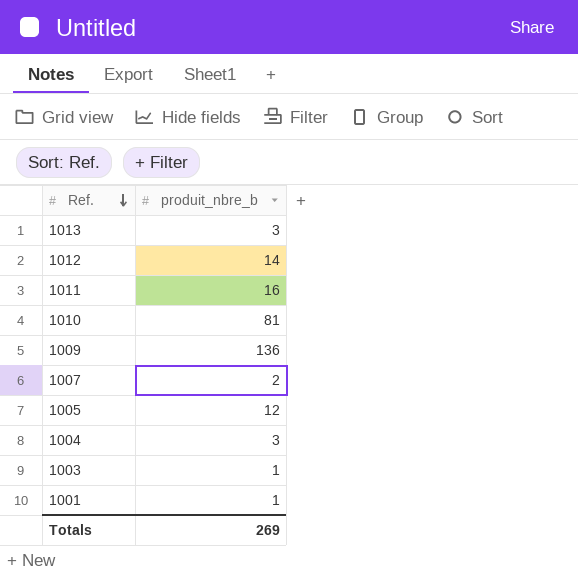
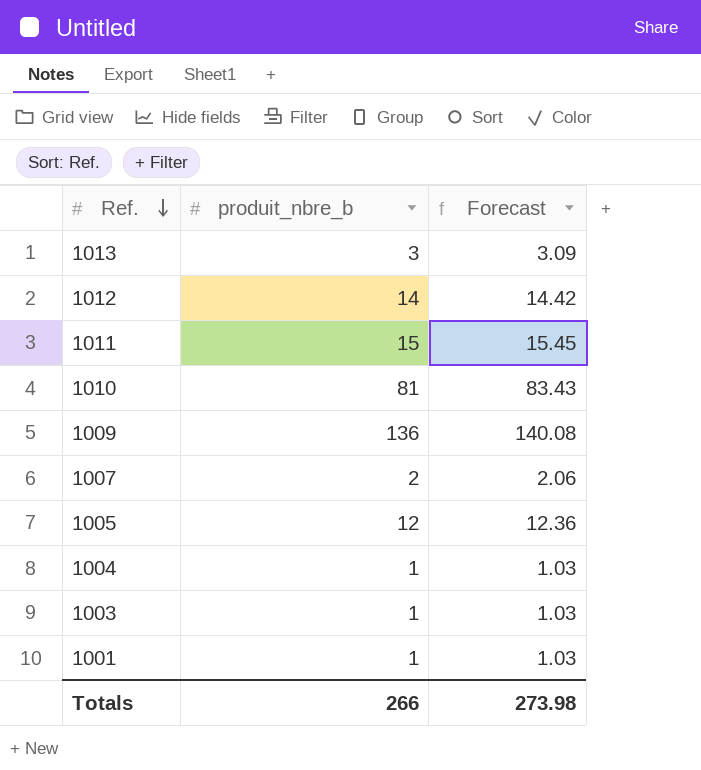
column Forecast | formula: none -> [produit_nbre_b] * 1.03
1011 | produit_nbre_b: 16 -> 15
1004 | produit_nbre_b: 3 -> 1
Totals | produit_nbre_b: 269 -> 266

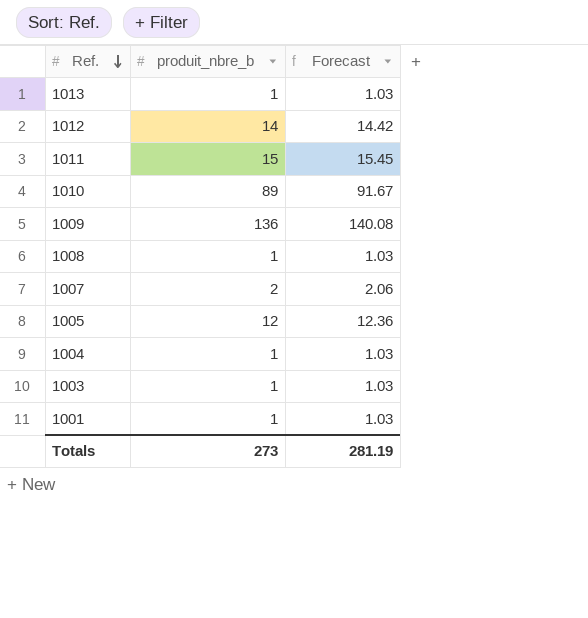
1013 | produit_nbre_b: 3 -> 1
1013 | Forecast: 3.09 -> 1.03
1010 | produit_nbre_b: 81 -> 89
1010 | Forecast: 83.43 -> 91.67
row 1008: none -> 1 | 1.03
Totals | produit_nbre_b: 266 -> 273
Totals | Forecast: 273.98 -> 281.19

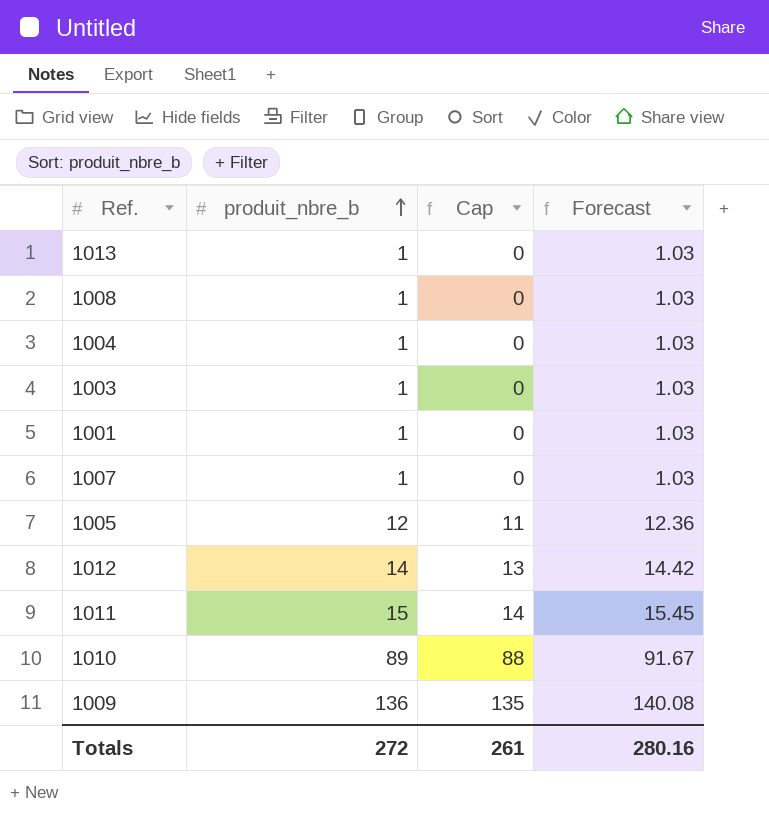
row order: Ref. descending -> produit_nbre_b ascending
column Cap | formula: none -> [produit_nbre_b] - 1
1007 | produit_nbre_b: 2 -> 1
1007 | Forecast: 2.06 -> 1.03
Totals | produit_nbre_b: 273 -> 272
Totals | Forecast: 281.19 -> 280.16

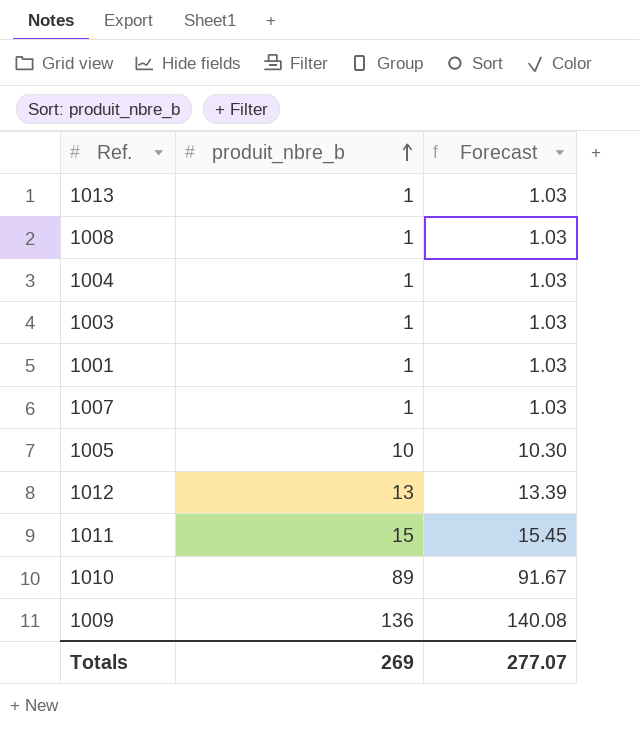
column Cap | formula: [produit_nbre_b] - 1 -> none
1005 | produit_nbre_b: 12 -> 10
1005 | Forecast: 12.36 -> 10.30
1012 | produit_nbre_b: 14 -> 13
1012 | Forecast: 14.42 -> 13.39
Totals | produit_nbre_b: 272 -> 269
Totals | Forecast: 280.16 -> 277.07

